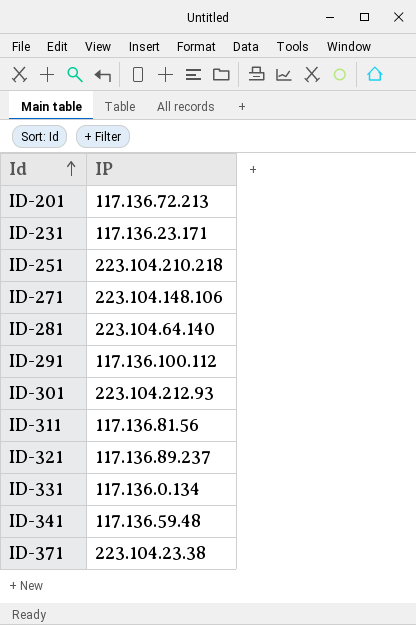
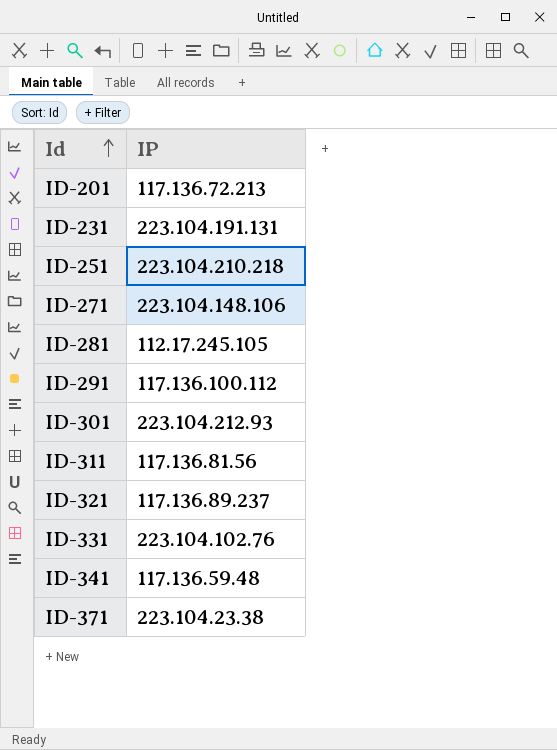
ID-231 | IP: 117.136.23.171 -> 223.104.191.131
ID-281 | IP: 223.104.64.140 -> 112.17.245.105
ID-331 | IP: 117.136.0.134 -> 223.104.102.76

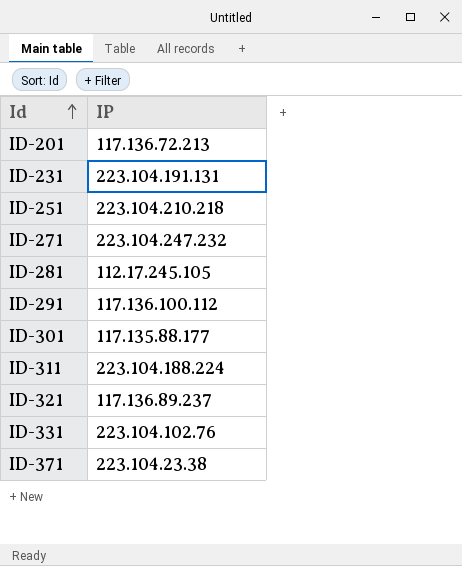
row ID-341: 117.136.59.48 -> none
ID-271 | IP: 223.104.148.106 -> 223.104.247.232
ID-301 | IP: 223.104.212.93 -> 117.135.88.177
ID-311 | IP: 117.136.81.56 -> 223.104.188.224

